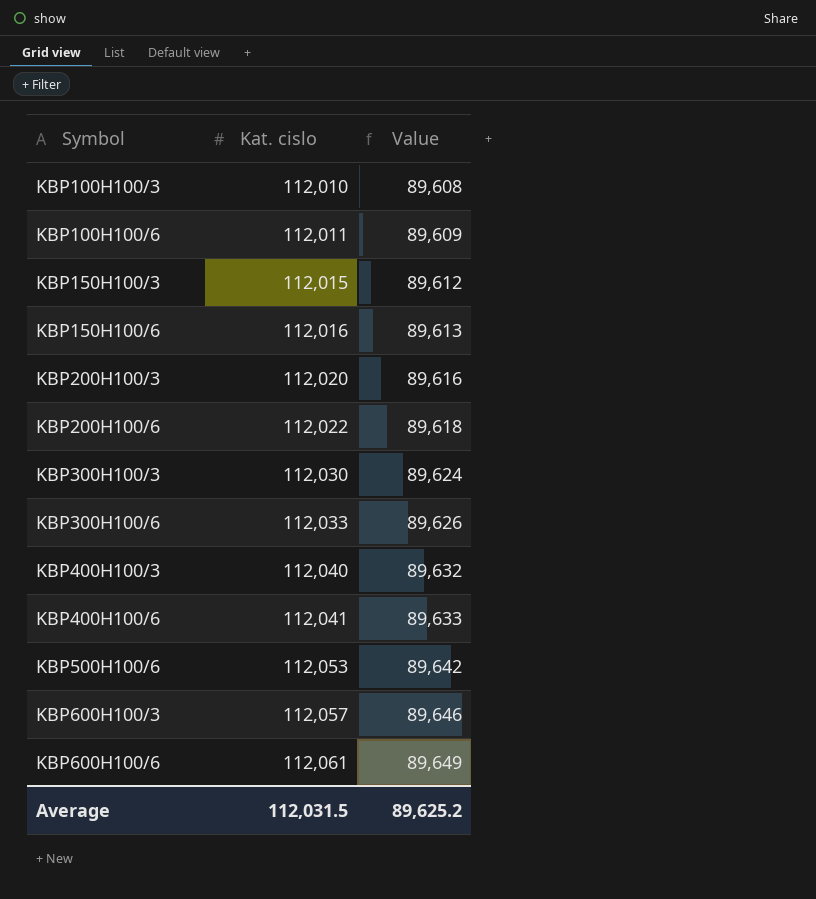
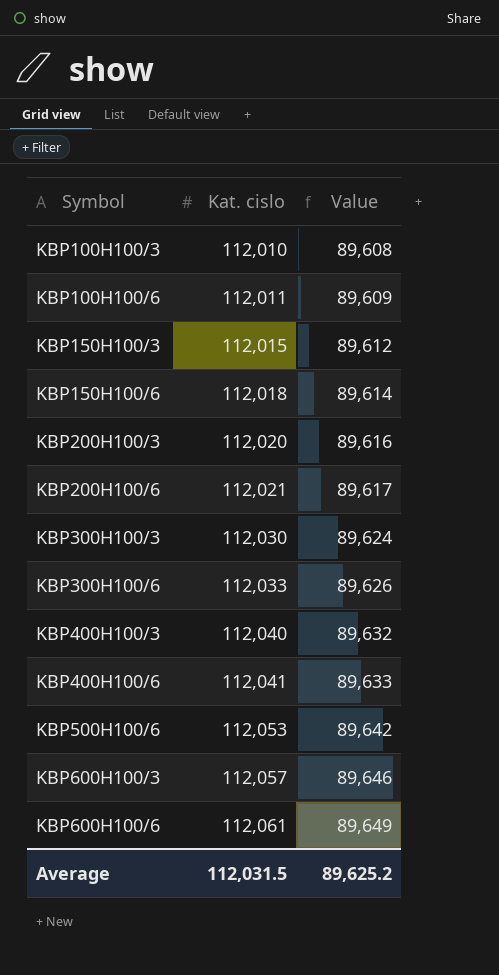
KBP150H100/6 | Kat. cislo: 112,016 -> 112,018
KBP150H100/6 | Value: 89,613 -> 89,614
KBP200H100/6 | Kat. cislo: 112,022 -> 112,021
KBP200H100/6 | Value: 89,618 -> 89,617

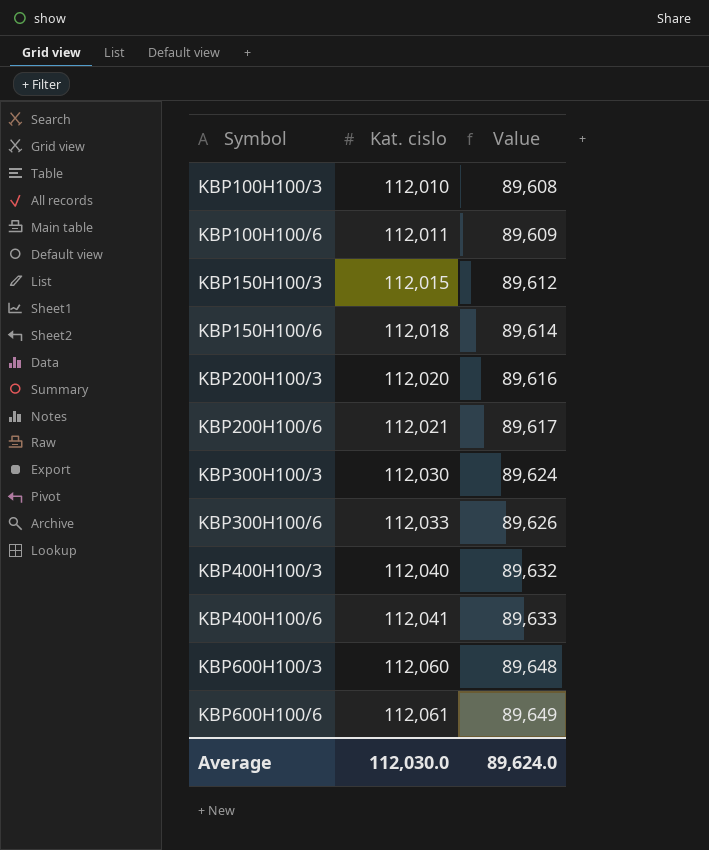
row KBP500H100/6: 112,053 | 89,642 -> none
KBP600H100/3 | Kat. cislo: 112,057 -> 112,060
KBP600H100/3 | Value: 89,646 -> 89,648
Average | Kat. cislo: 112,031.5 -> 112,030.0
Average | Value: 89,625.2 -> 89,624.0

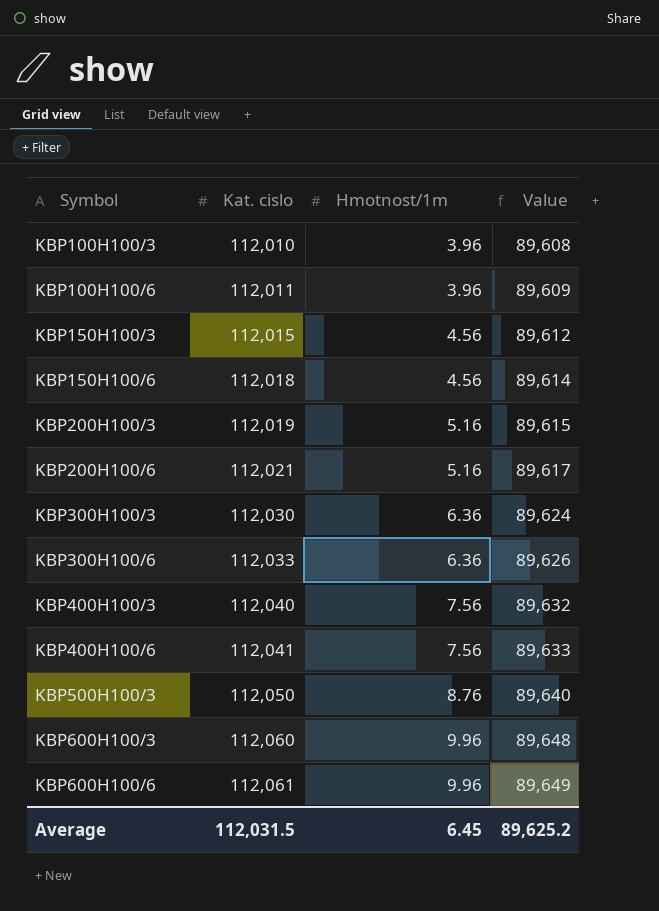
column Hmotnost/1m | position: none -> 3
KBP200H100/3 | Kat. cislo: 112,020 -> 112,019
KBP200H100/3 | Value: 89,616 -> 89,615
row KBP500H100/3: none -> 112,050 | 8.76 | 89,640
Average | Kat. cislo: 112,030.0 -> 112,031.5
Average | Value: 89,624.0 -> 89,625.2

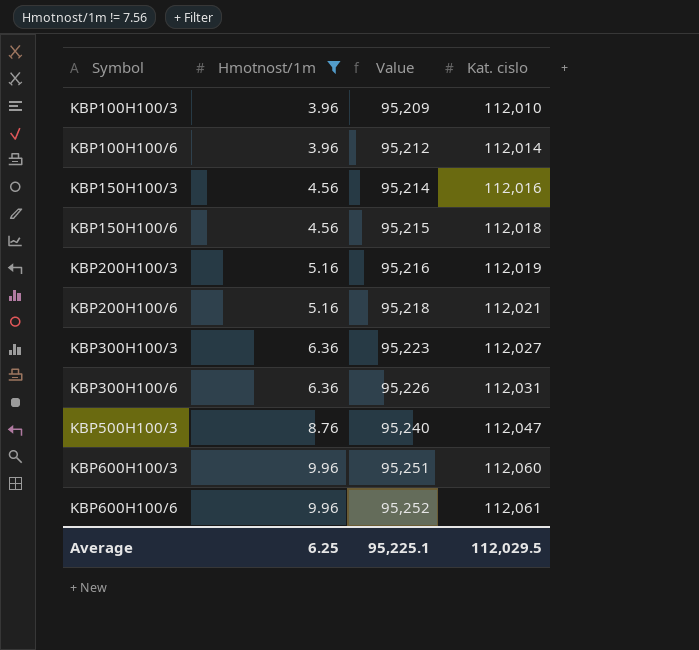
filter: none -> Hmotnost/1m != 7.56
column Value | formula: [Kat. cislo] * 0.8 -> [Kat. cislo] * 0.85
column Kat. cislo | position: 2 -> 4
KBP100H100/6 | Kat. cislo: 112,011 -> 112,014
KBP150H100/3 | Kat. cislo: 112,015 -> 112,016
KBP300H100/3 | Kat. cislo: 112,030 -> 112,027
KBP300H100/6 | Kat. cislo: 112,033 -> 112,031
KBP500H100/3 | Kat. cislo: 112,050 -> 112,047
Average | Hmotnost/1m: 6.45 -> 6.25
Average | Value: 89,625.2 -> 95,225.1
Average | Kat. cislo: 112,031.5 -> 112,029.5

